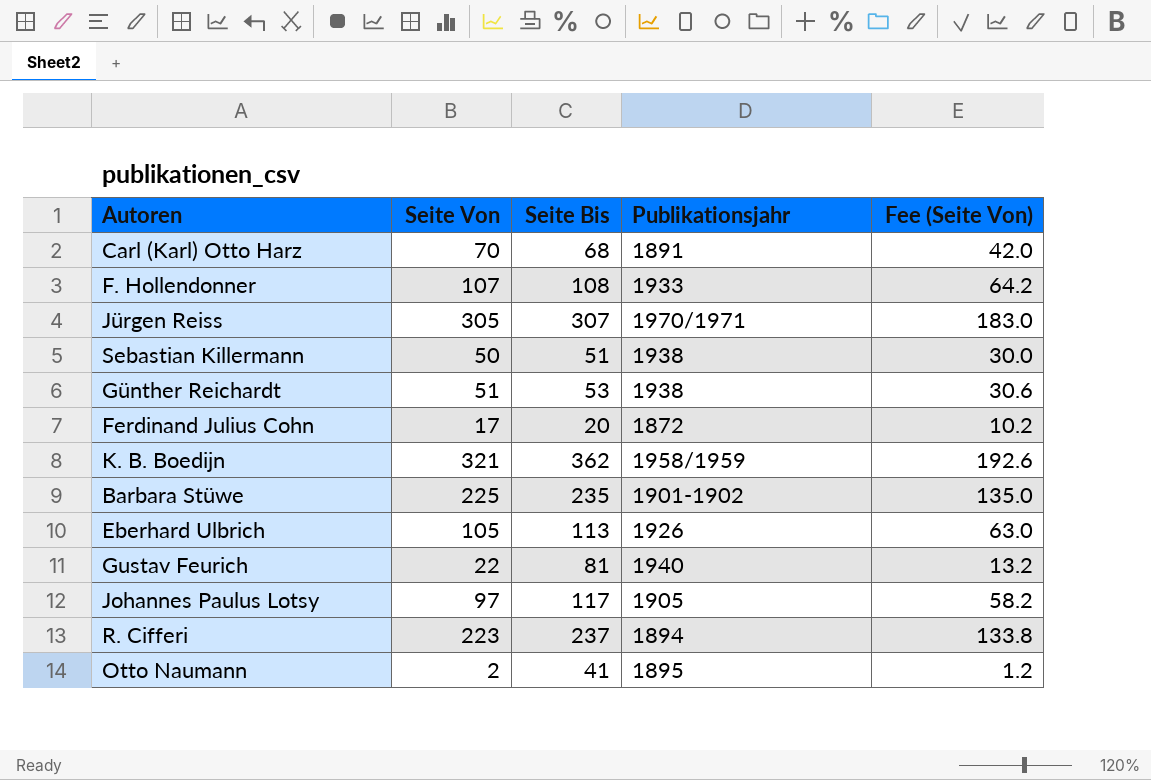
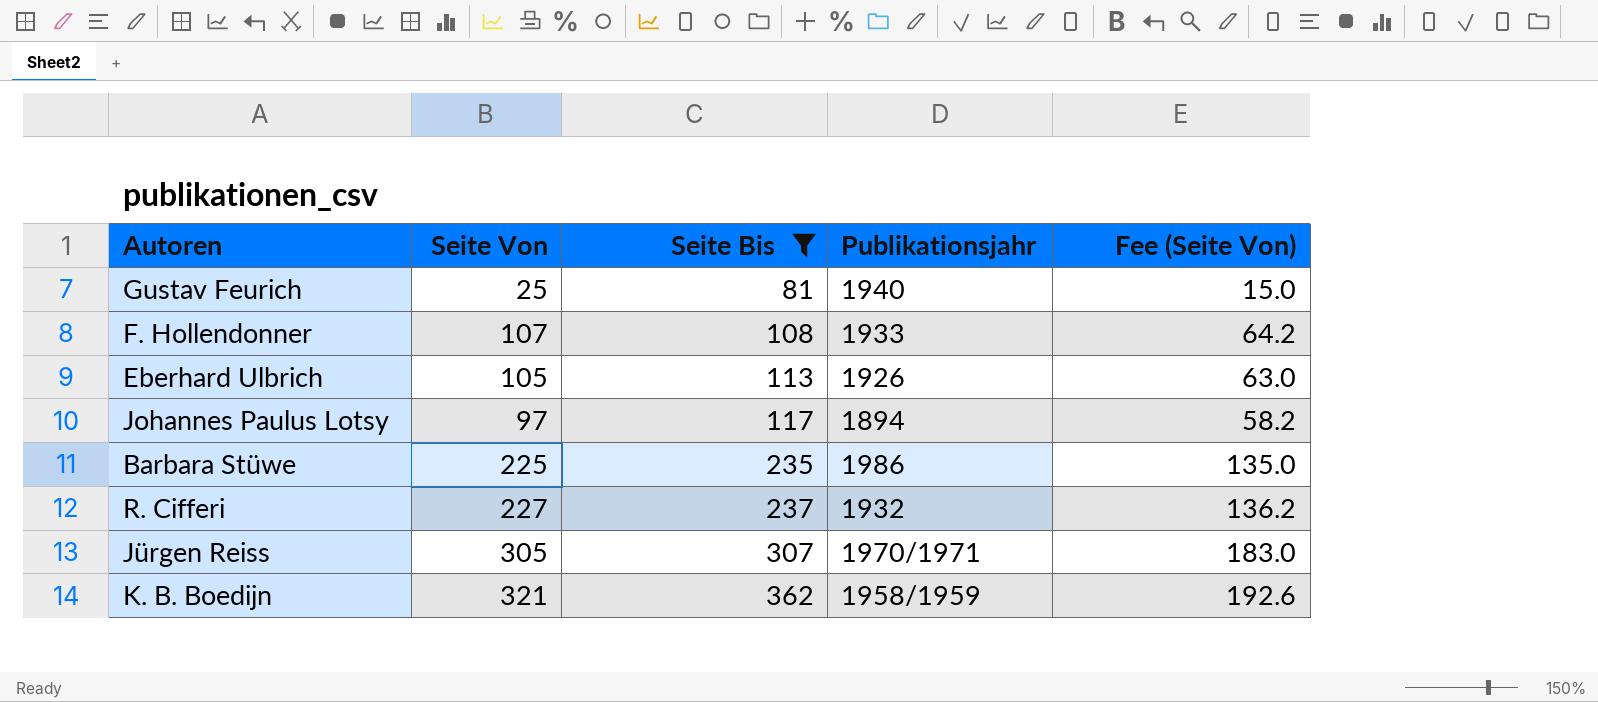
filter: none -> Seite Bis >= 81
row order: none -> Seite Bis ascending
Gustav Feurich | Seite Von: 22 -> 25
Gustav Feurich | Fee (Seite Von): 13.2 -> 15.0
Johannes Paulus Lotsy | Publikationsjahr: 1905 -> 1894
Barbara Stüwe | Publikationsjahr: 1901-1902 -> 1986
R. Cifferi | Seite Von: 223 -> 227
R. Cifferi | Publikationsjahr: 1894 -> 1932
R. Cifferi | Fee (Seite Von): 133.8 -> 136.2

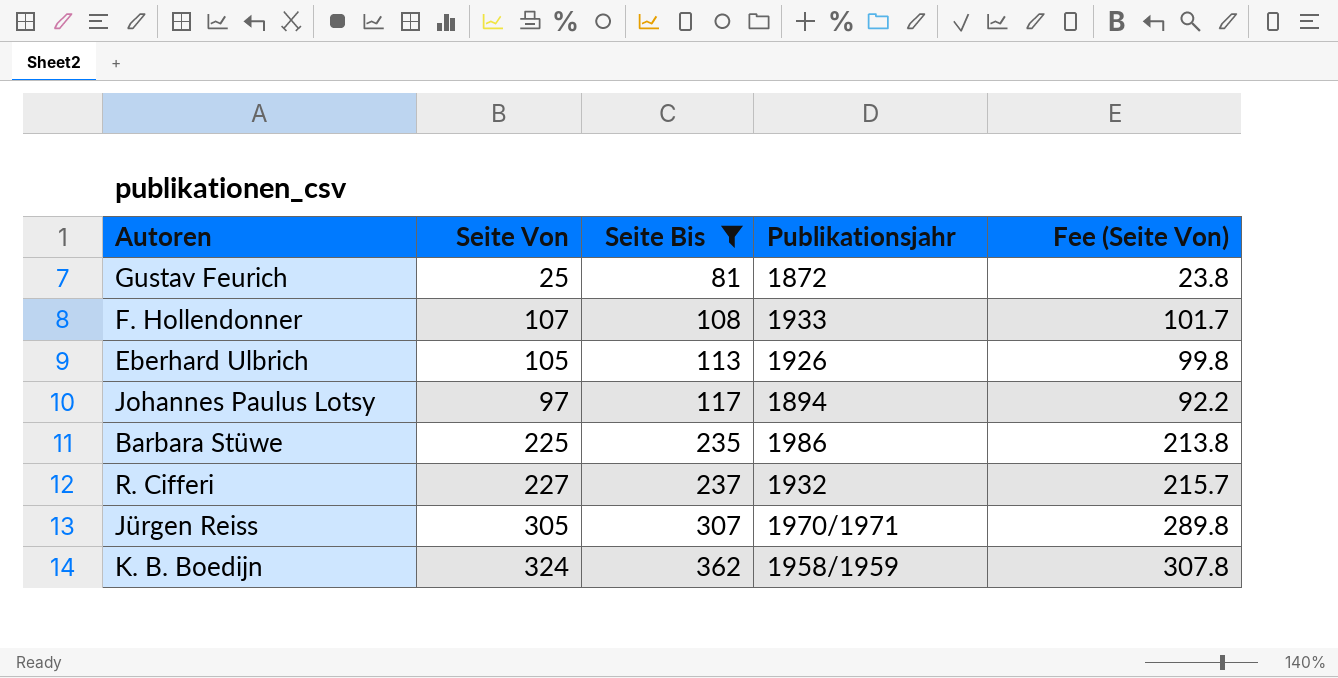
column Fee (Seite Von) | formula: [Seite Von] * 0.6 -> [Seite Von] * 0.95
Gustav Feurich | Publikationsjahr: 1940 -> 1872
K. B. Boedijn | Seite Von: 321 -> 324

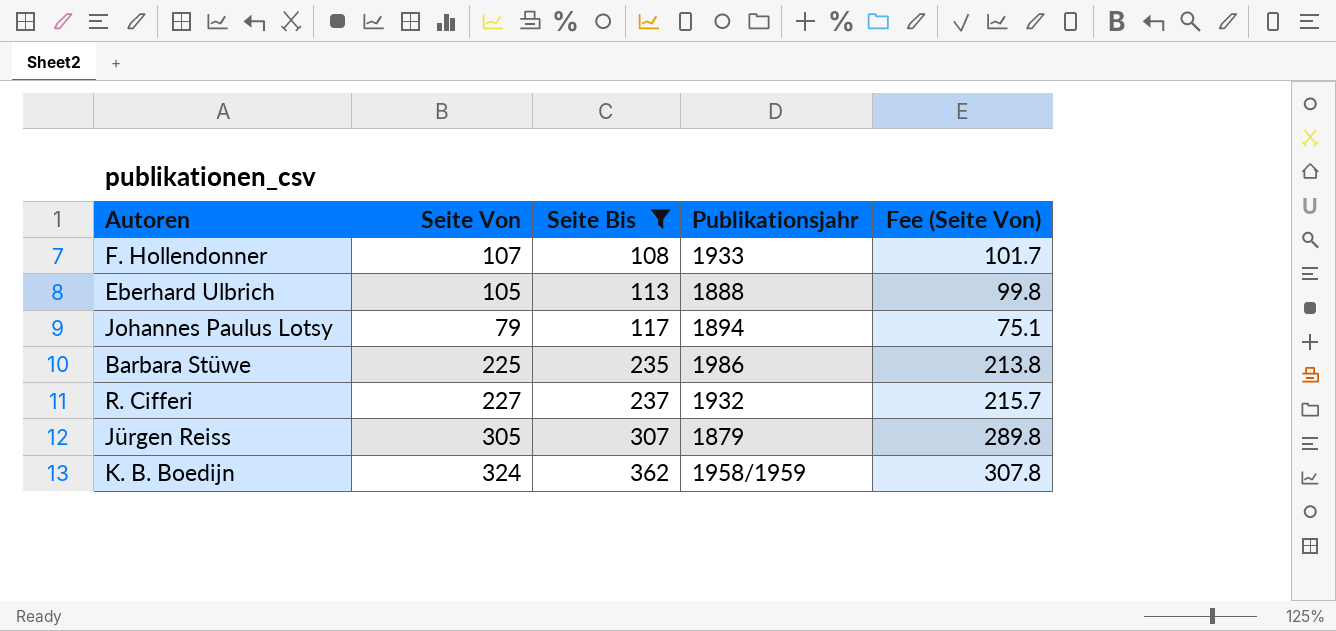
row Gustav Feurich: 25 | 81 | 1872 | 23.8 -> none
Eberhard Ulbrich | Publikationsjahr: 1926 -> 1888
Johannes Paulus Lotsy | Seite Von: 97 -> 79
Johannes Paulus Lotsy | Fee (Seite Von): 92.2 -> 75.1
Jürgen Reiss | Publikationsjahr: 1970/1971 -> 1879

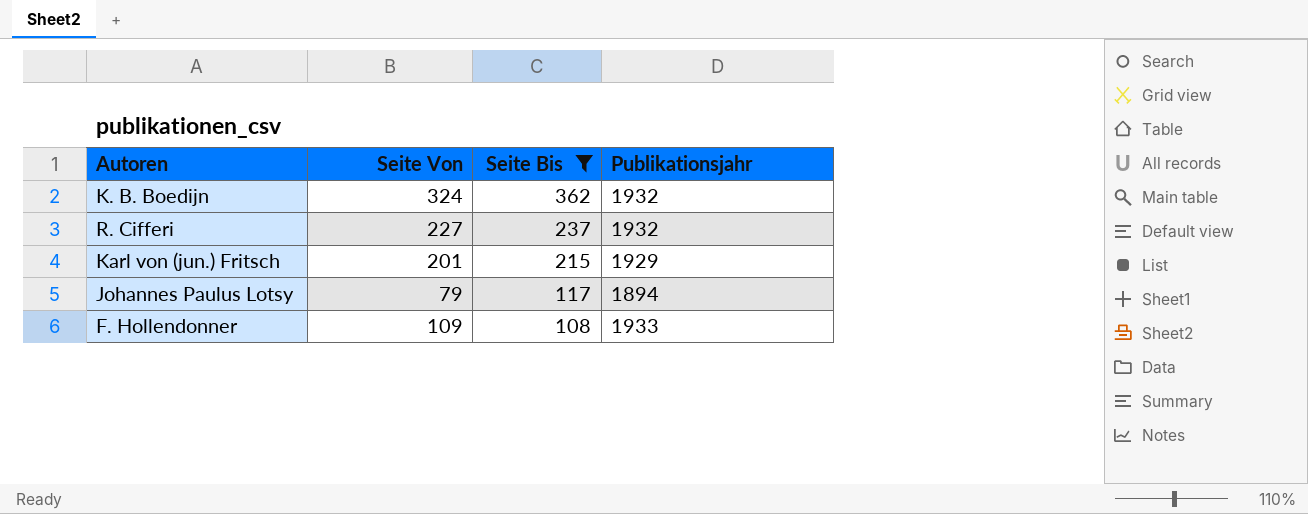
row order: Seite Bis ascending -> Seite Bis descending
column Fee (Seite Von) | formula: [Seite Von] * 0.95 -> none
row Eberhard Ulbrich: 105 | 113 | 1888 | 99.8 -> none
row Barbara Stüwe: 225 | 235 | 1986 | 213.8 -> none
row Jürgen Reiss: 305 | 307 | 1879 | 289.8 -> none
K. B. Boedijn | Publikationsjahr: 1958/1959 -> 1932
row Karl von (jun.) Fritsch: none -> 201 | 215 | 1929
F. Hollendonner | Seite Von: 107 -> 109

